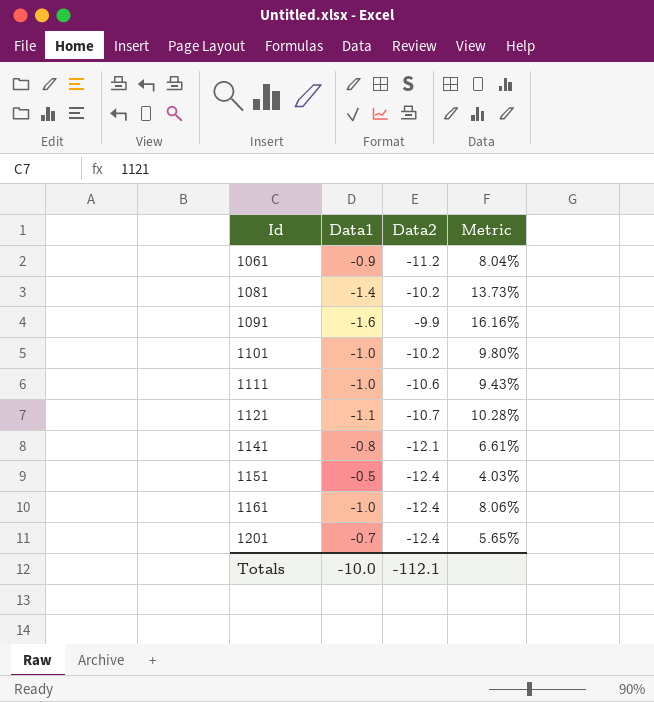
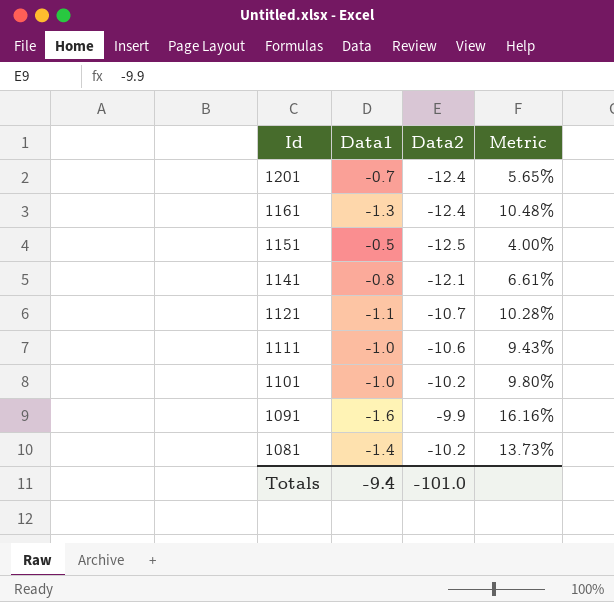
row order: Id ascending -> Id descending
row 1061: -0.9 | -11.2 | 8.04% -> none
1161 | Data1: -1.0 -> -1.3
1161 | Metric: 8.06% -> 10.48%
1151 | Data2: -12.4 -> -12.5
1151 | Metric: 4.03% -> 4.00%
Totals | Data1: -10.0 -> -9.4
Totals | Data2: -112.1 -> -101.0

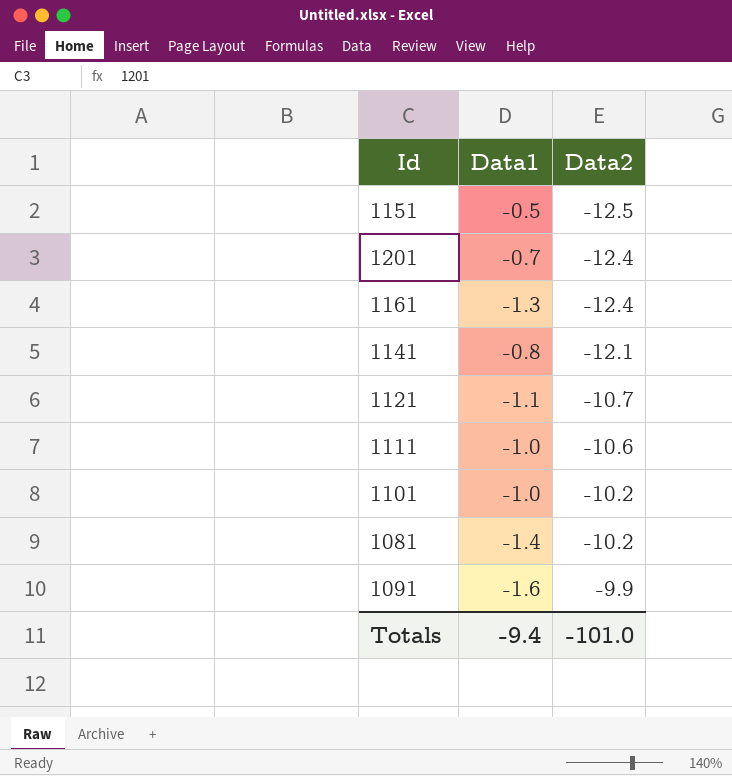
row order: Id descending -> Data2 ascending
column Metric | formula: [Data1] / [Data2] -> none

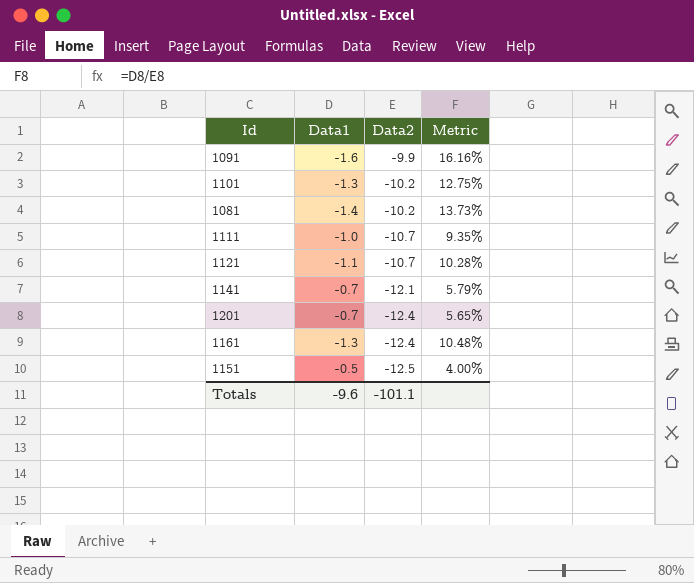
row order: Data2 ascending -> Data2 descending
column Metric | formula: none -> [Data1] / [Data2]
1101 | Data1: -1.0 -> -1.3
1111 | Data2: -10.6 -> -10.7
1141 | Data1: -0.8 -> -0.7
Totals | Data1: -9.4 -> -9.6
Totals | Data2: -101.0 -> -101.1

